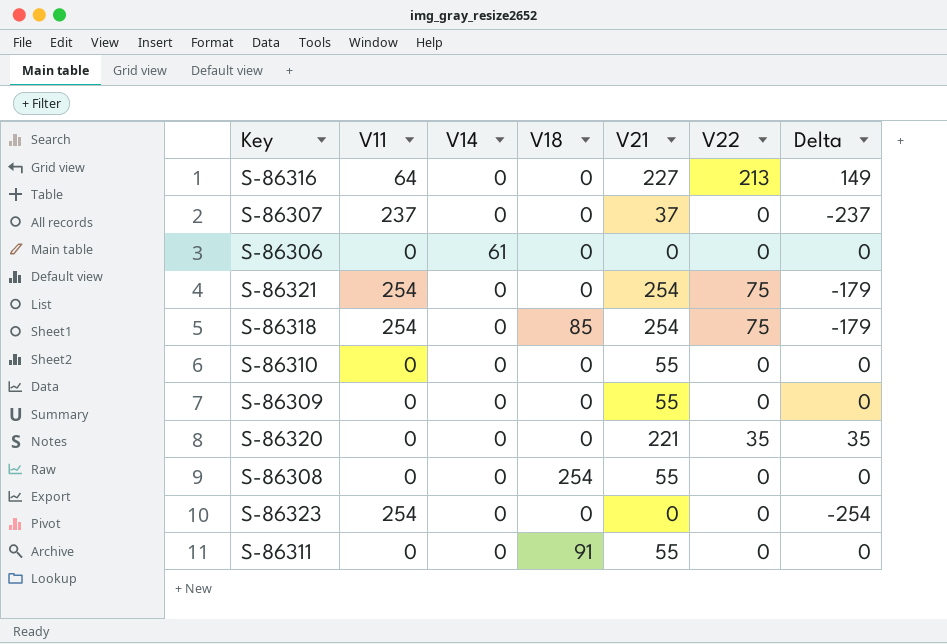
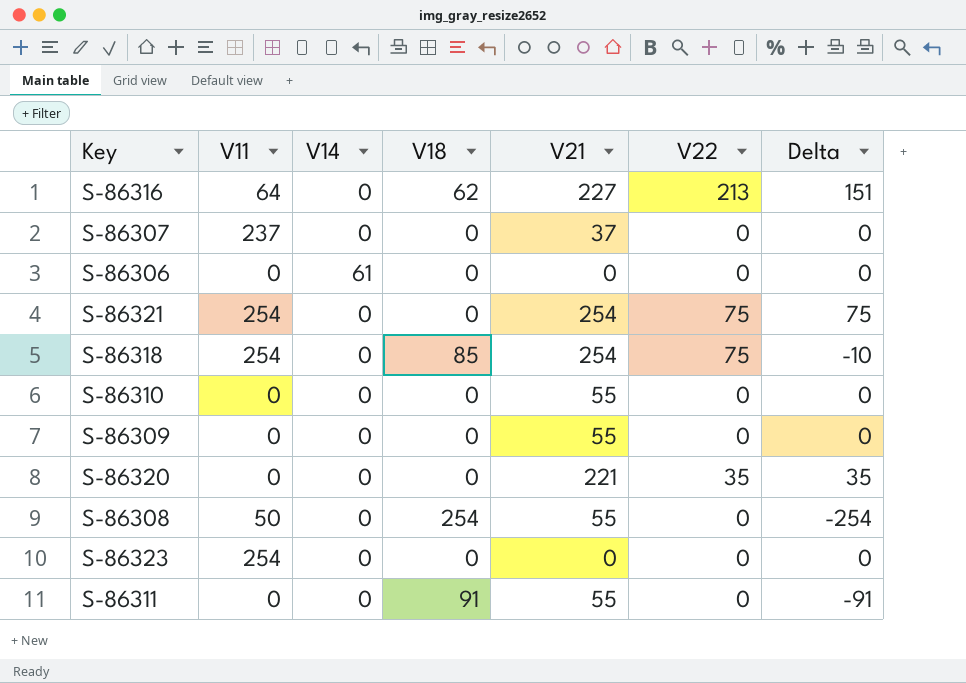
column Delta | formula: [V22] - [V11] -> [V22] - [V18]
S-86316 | V18: 0 -> 62
S-86308 | V11: 0 -> 50

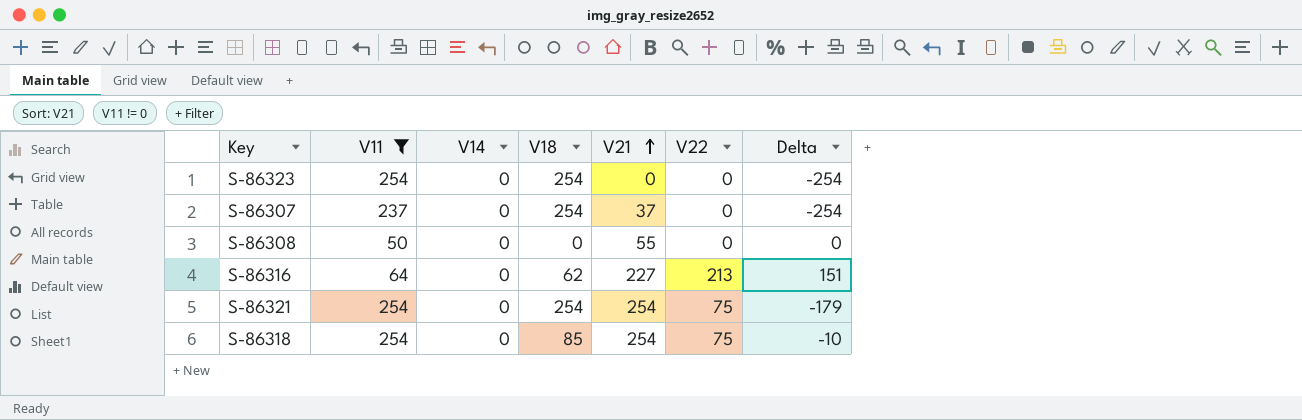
filter: none -> V11 != 0
row order: none -> V21 ascending
S-86323 | V18: 0 -> 254
S-86323 | Delta: 0 -> -254
S-86307 | V18: 0 -> 254
S-86307 | Delta: 0 -> -254
S-86308 | V18: 254 -> 0
S-86308 | Delta: -254 -> 0
S-86321 | V18: 0 -> 254
S-86321 | Delta: 75 -> -179

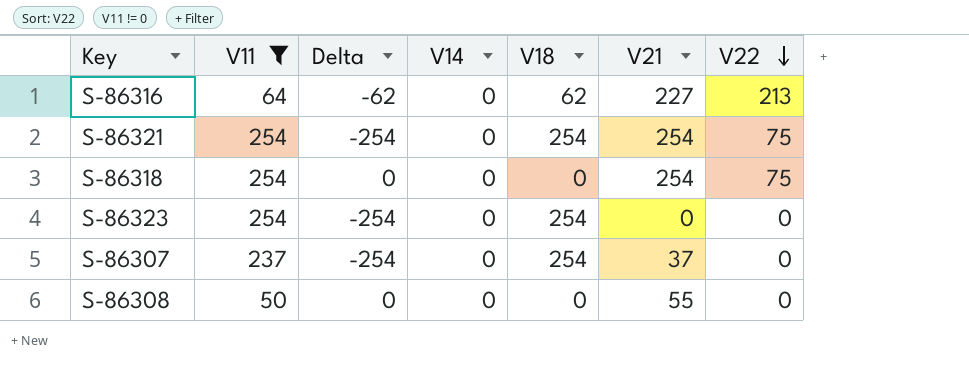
row order: V21 ascending -> V22 descending
column Delta | formula: [V22] - [V18] -> [V14] - [V18]
column Delta | position: 7 -> 3
S-86318 | V18: 85 -> 0

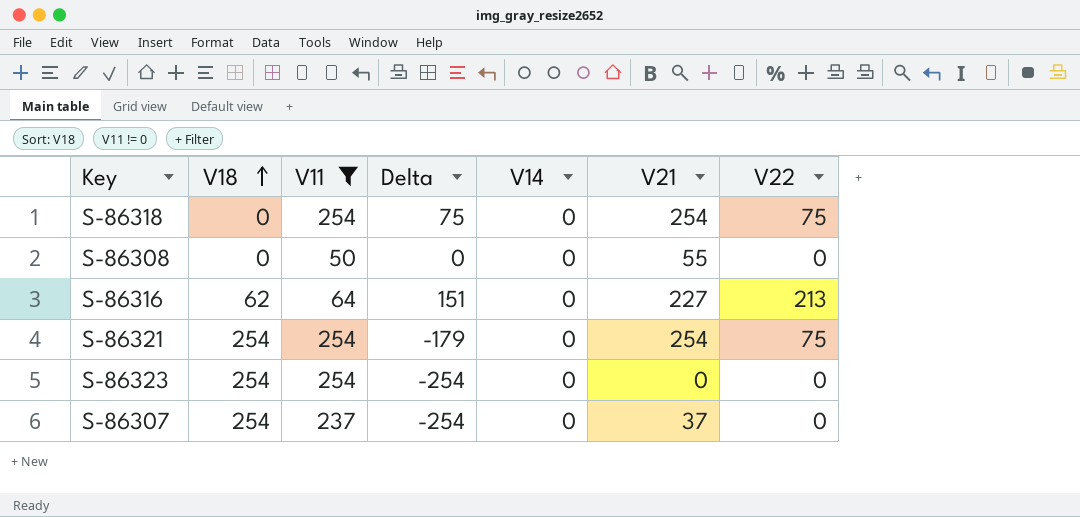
row order: V22 descending -> V18 ascending
column V18 | position: 5 -> 2
column Delta | formula: [V14] - [V18] -> [V22] - [V18]

